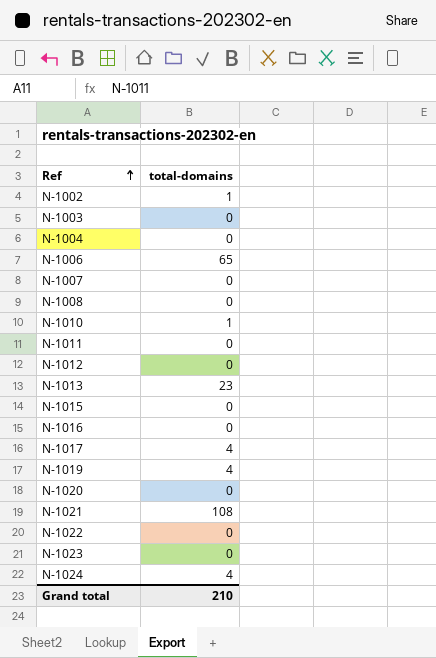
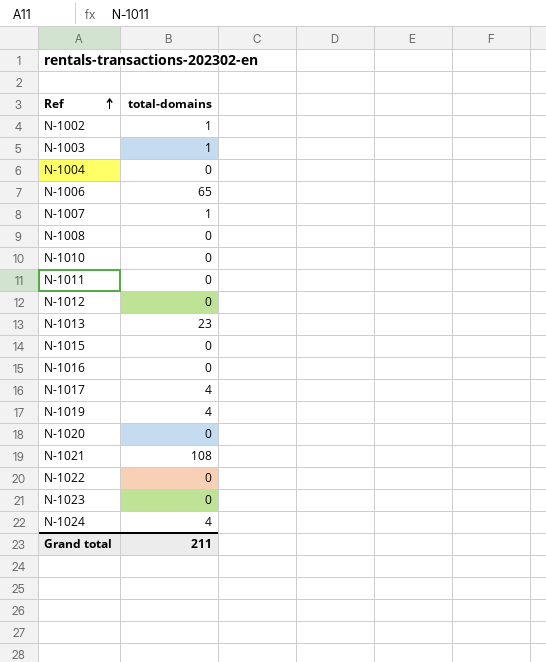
N-1003 | total-domains: 0 -> 1
N-1007 | total-domains: 0 -> 1
N-1010 | total-domains: 1 -> 0
Grand total | total-domains: 210 -> 211

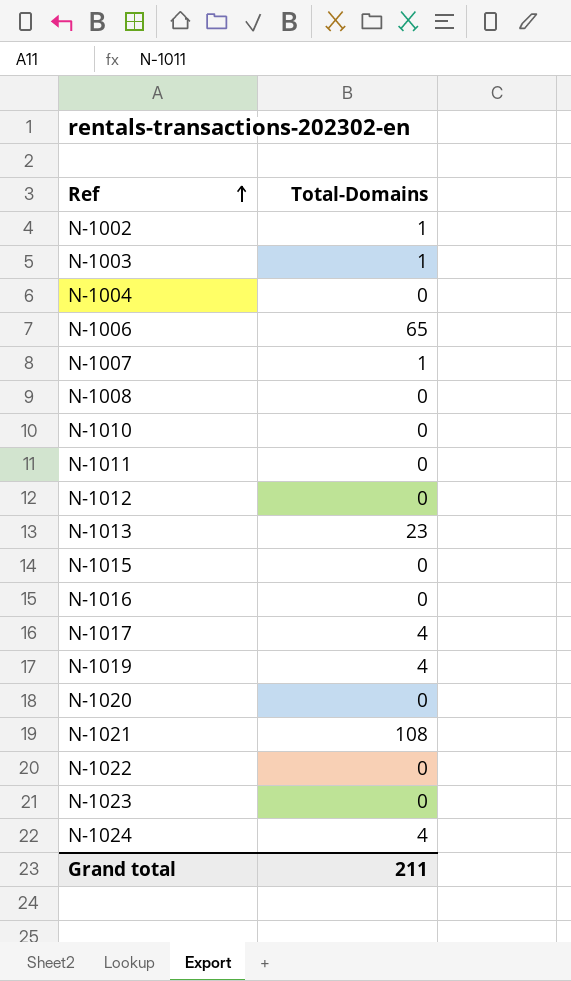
column name: total-domains -> Total-Domains

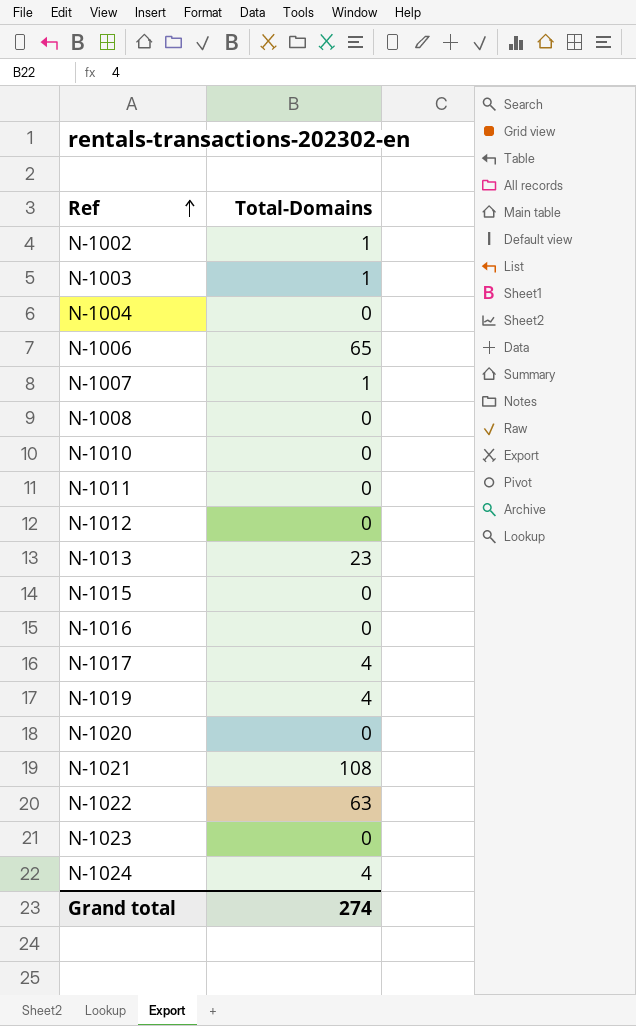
N-1022 | Total-Domains: 0 -> 63
Grand total | Total-Domains: 211 -> 274

